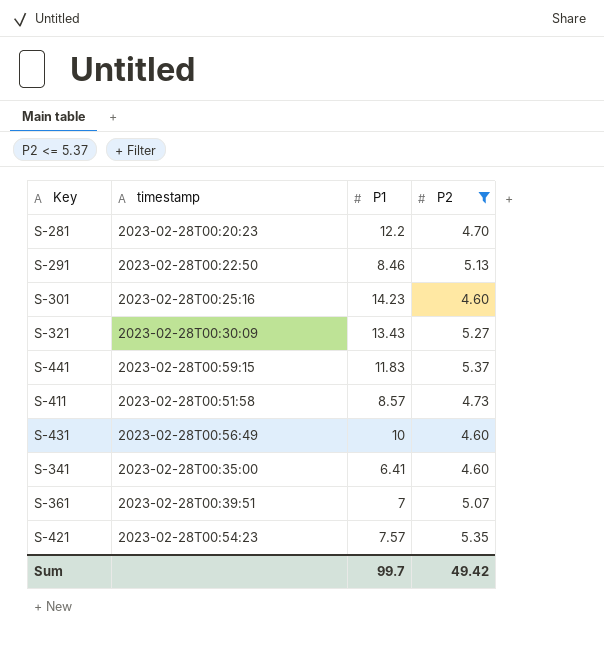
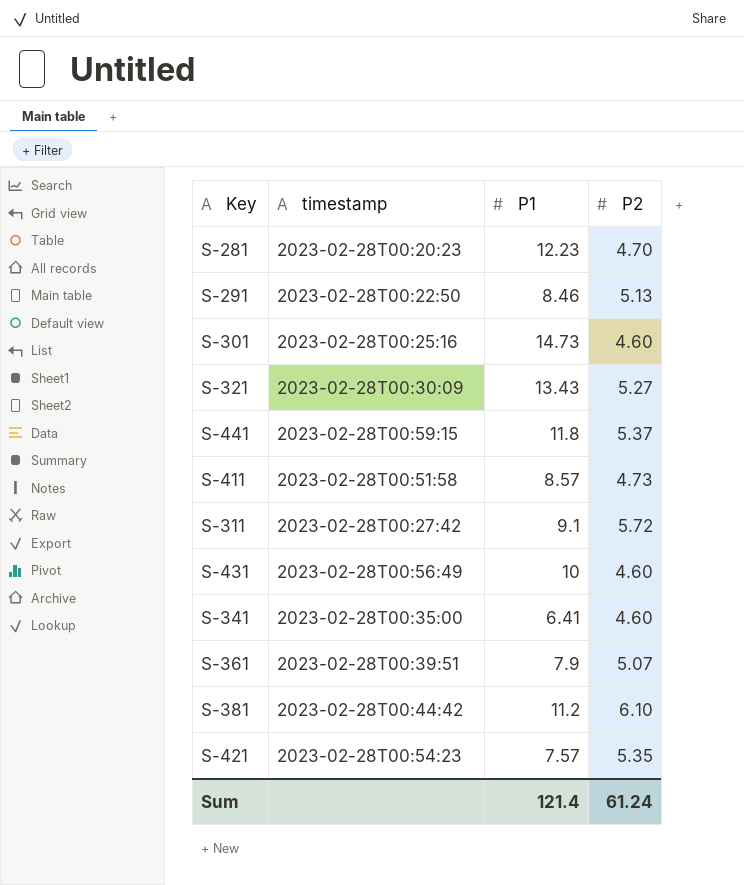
filter: P2 <= 5.37 -> none
S-281 | P1: 12.2 -> 12.23
S-301 | P1: 14.23 -> 14.73
S-441 | P1: 11.83 -> 11.8
S-361 | P1: 7 -> 7.9
Sum | P1: 99.7 -> 121.4
Sum | P2: 49.42 -> 61.24

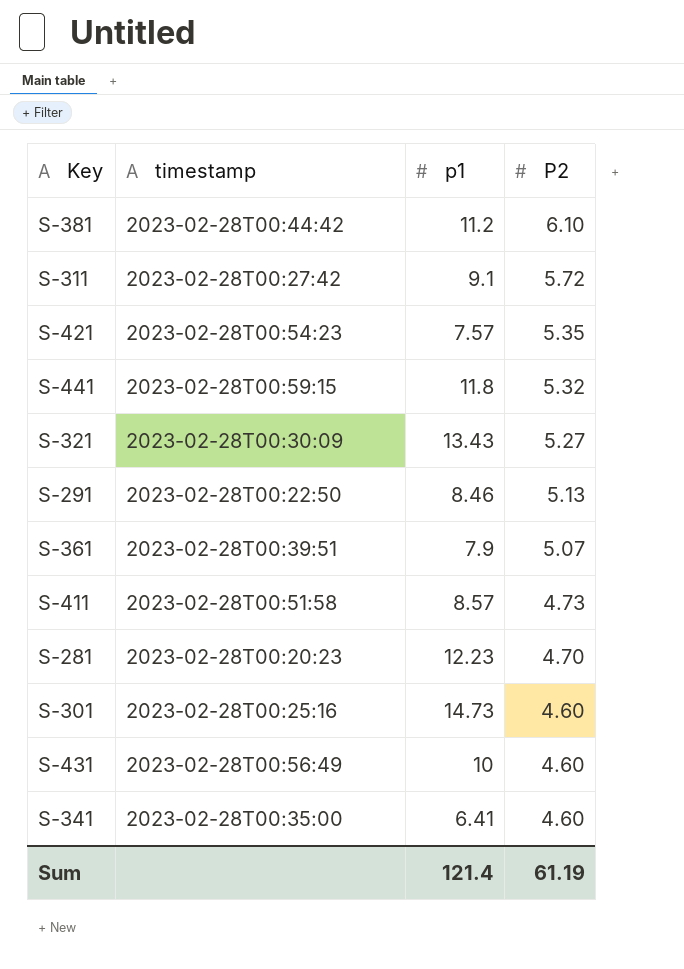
row order: none -> P2 descending
column name: P1 -> p1
S-441 | P2: 5.37 -> 5.32
Sum | P2: 61.24 -> 61.19

